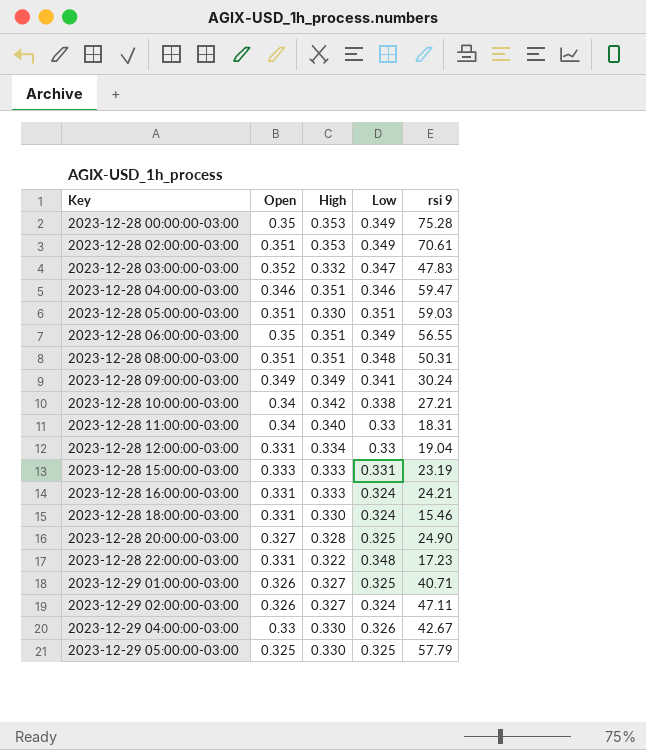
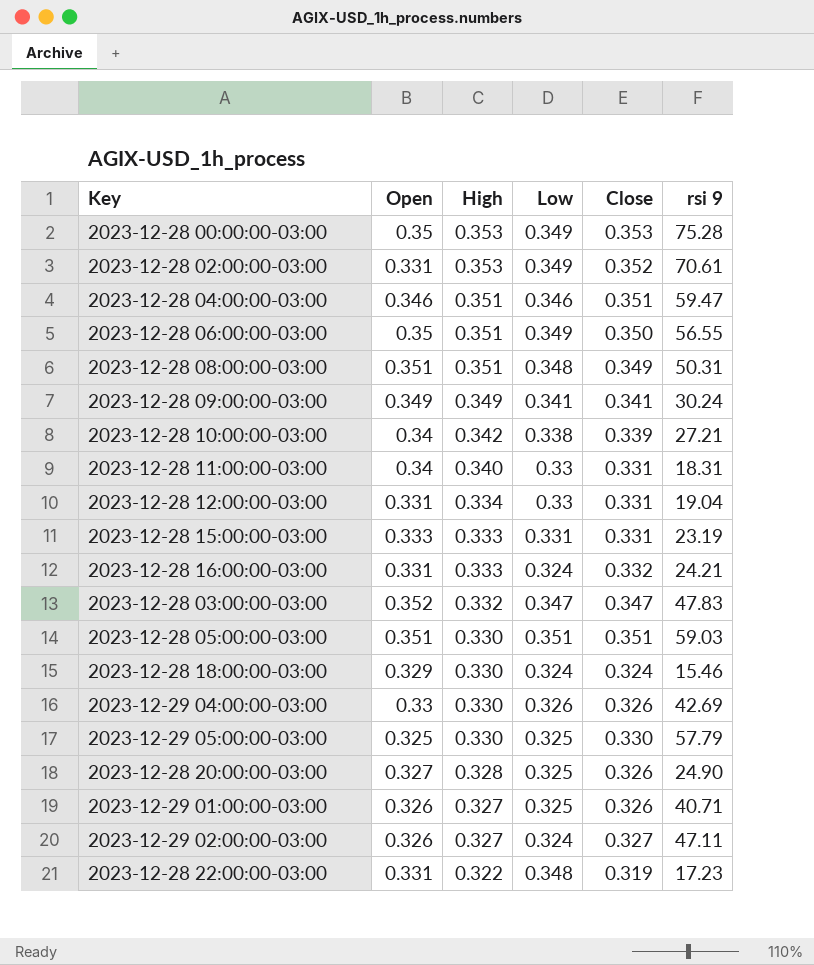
row order: Key ascending -> High descending
column Close | position: none -> 5
2023-12-28 02:00:00-03:00 | Open: 0.351 -> 0.331
2023-12-28 18:00:00-03:00 | Open: 0.331 -> 0.329
2023-12-29 04:00:00-03:00 | rsi 9: 42.67 -> 42.69

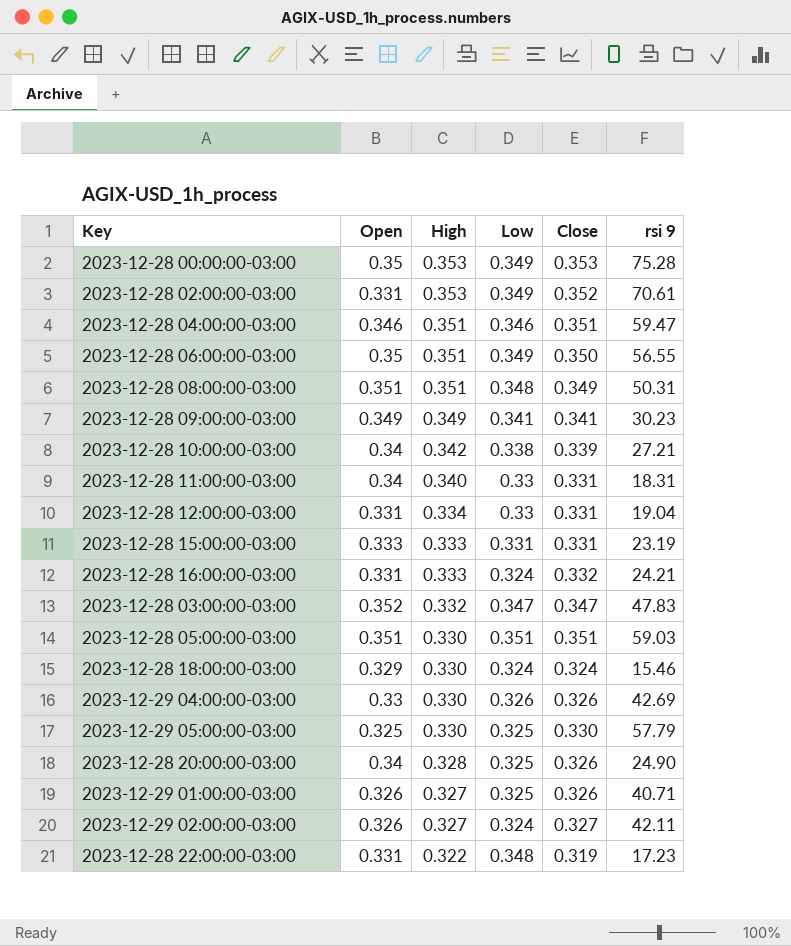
2023-12-28 09:00:00-03:00 | rsi 9: 30.24 -> 30.23
2023-12-28 20:00:00-03:00 | Open: 0.327 -> 0.34
2023-12-29 02:00:00-03:00 | rsi 9: 47.11 -> 42.11

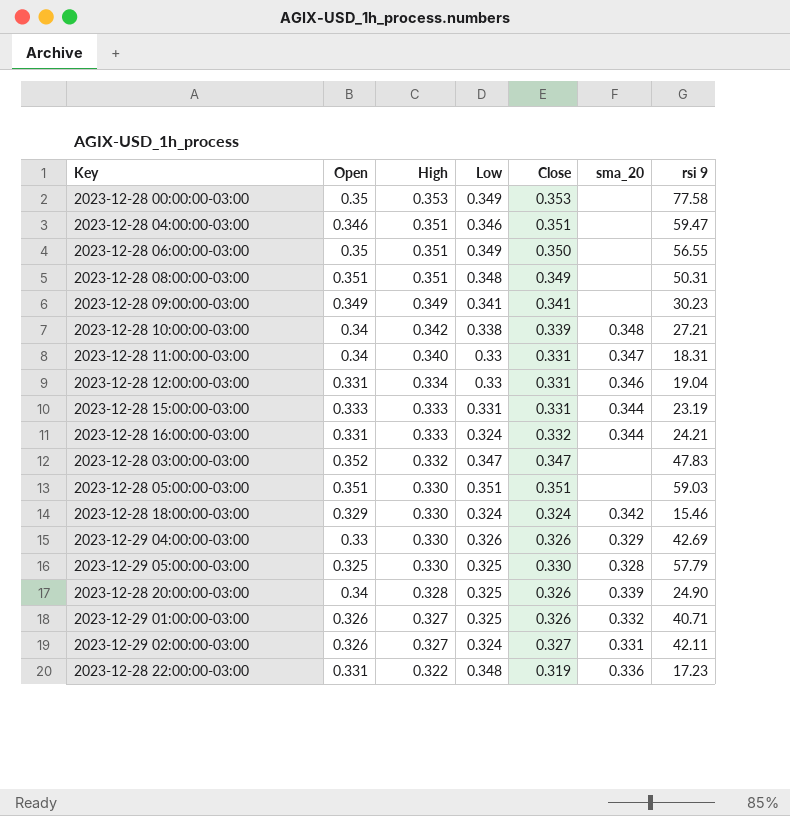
column sma_20 | position: none -> 6
row 2023-12-28 02:00:00-03:00: 0.331 | 0.353 | 0.349 | 0.352 | 70.61 -> none
2023-12-28 00:00:00-03:00 | rsi 9: 75.28 -> 77.58

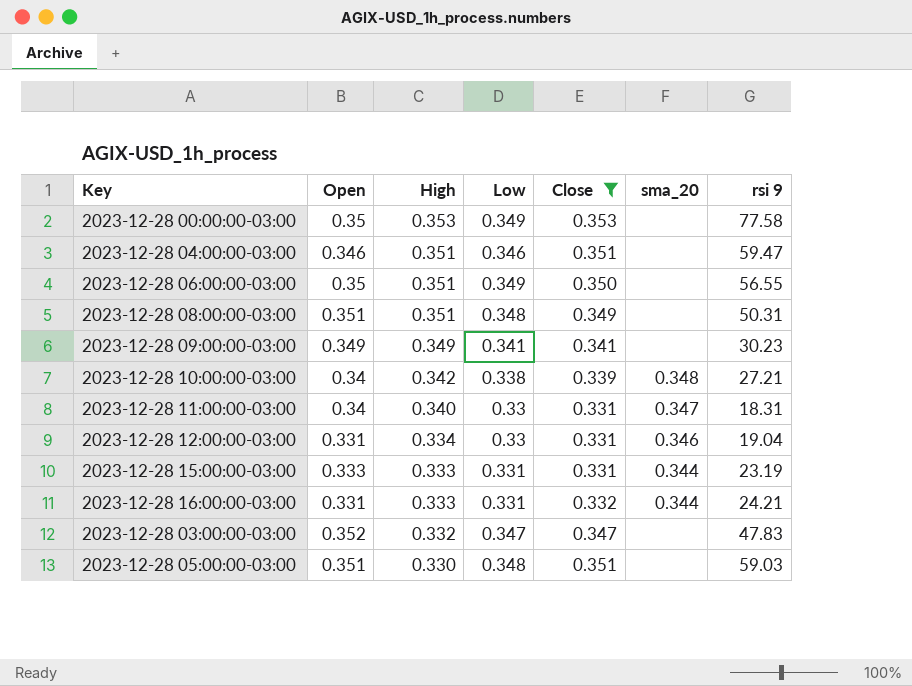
filter: none -> Close >= 0.331
2023-12-28 16:00:00-03:00 | Low: 0.324 -> 0.331
2023-12-28 05:00:00-03:00 | Low: 0.351 -> 0.348

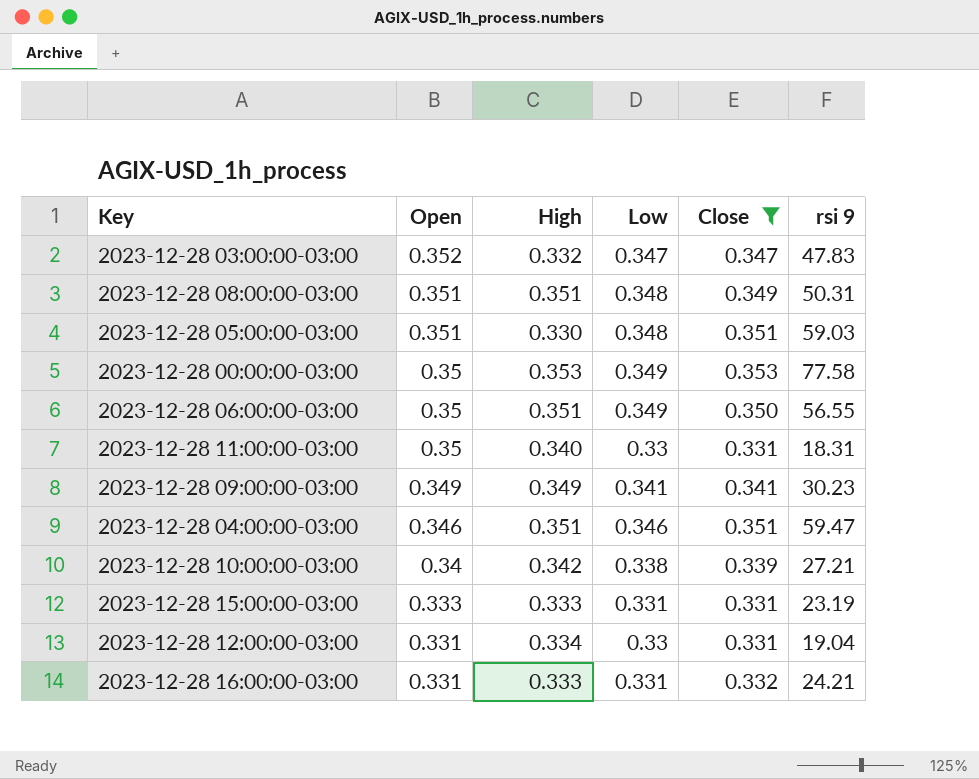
row order: High descending -> Open descending
column sma_20 | position: 6 -> none
2023-12-28 11:00:00-03:00 | Open: 0.34 -> 0.35

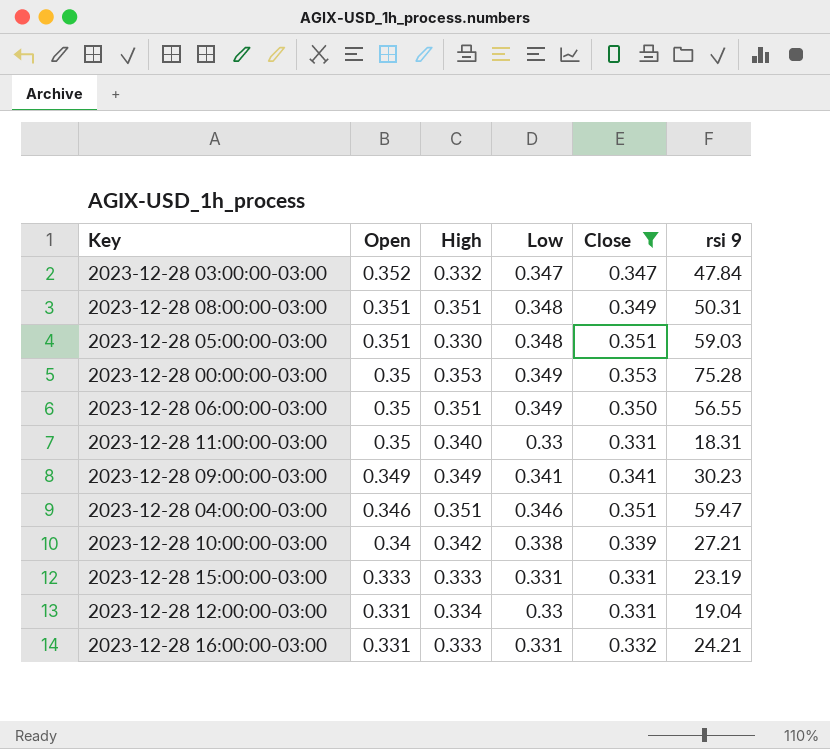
2023-12-28 03:00:00-03:00 | rsi 9: 47.83 -> 47.84
2023-12-28 00:00:00-03:00 | rsi 9: 77.58 -> 75.28

